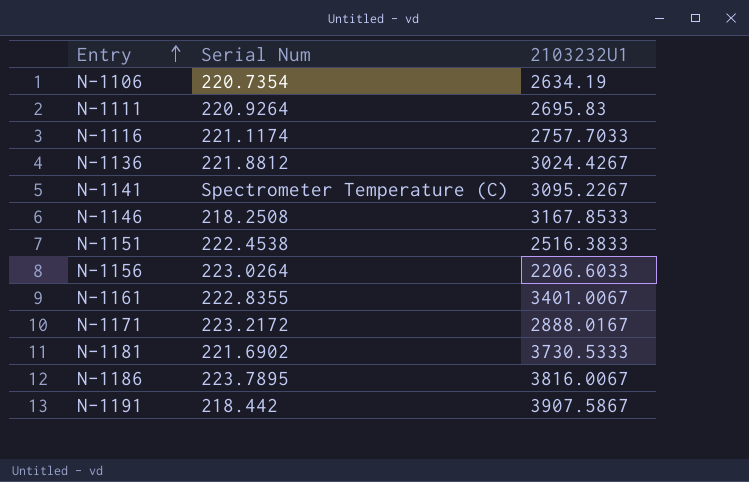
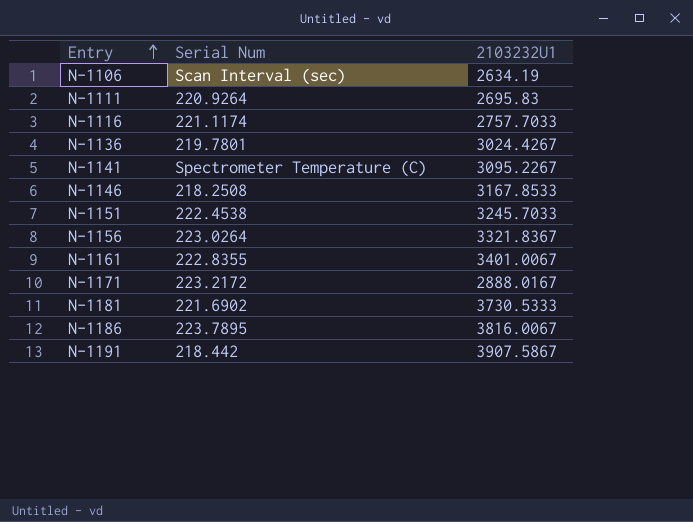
N-1106 | Serial Num: 220.7354 -> Scan Interval (sec)
N-1136 | Serial Num: 221.8812 -> 219.7801
N-1151 | 2103232U1: 2516.3833 -> 3245.7033
N-1156 | 2103232U1: 2206.6033 -> 3321.8367

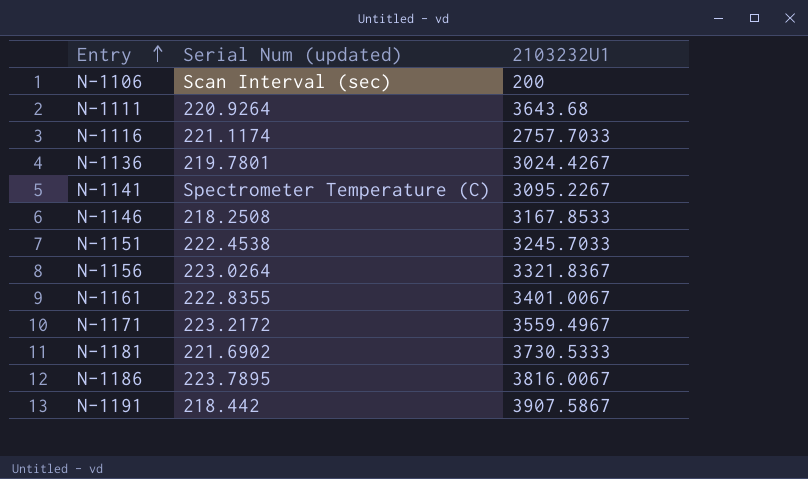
column name: Serial Num -> Serial Num (updated)
N-1106 | 2103232U1: 2634.19 -> 200
N-1111 | 2103232U1: 2695.83 -> 3643.68
N-1171 | 2103232U1: 2888.0167 -> 3559.4967

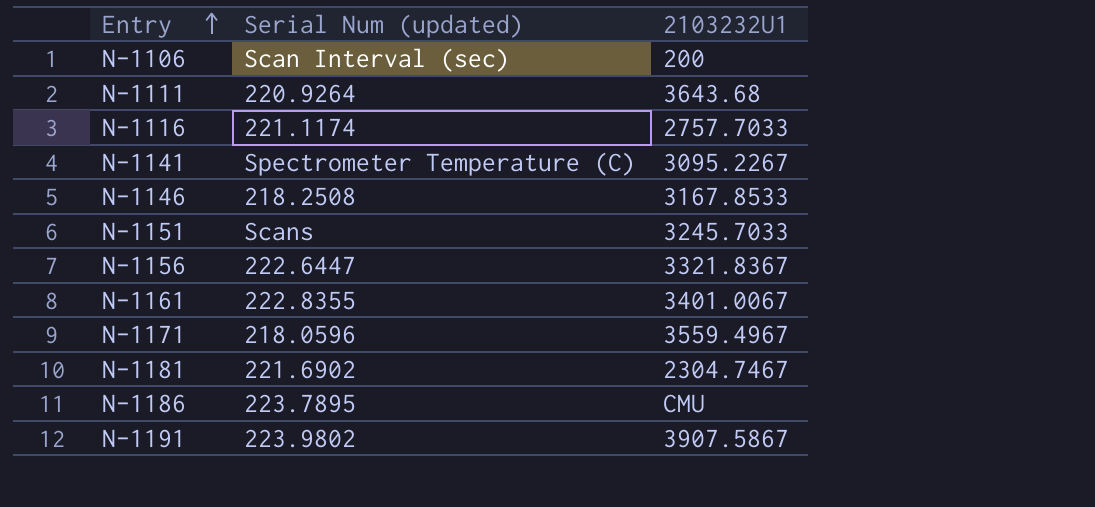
row N-1136: 219.7801 | 3024.4267 -> none
N-1151 | Serial Num (updated): 222.4538 -> Scans
N-1156 | Serial Num (updated): 223.0264 -> 222.6447
N-1171 | Serial Num (updated): 223.2172 -> 218.0596
N-1181 | 2103232U1: 3730.5333 -> 2304.7467
N-1186 | 2103232U1: 3816.0067 -> CMU
N-1191 | Serial Num (updated): 218.442 -> 223.9802

